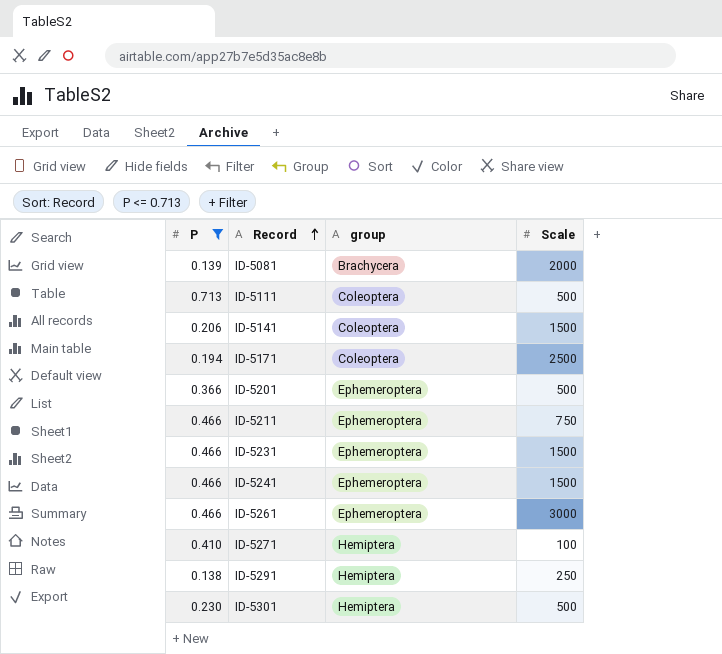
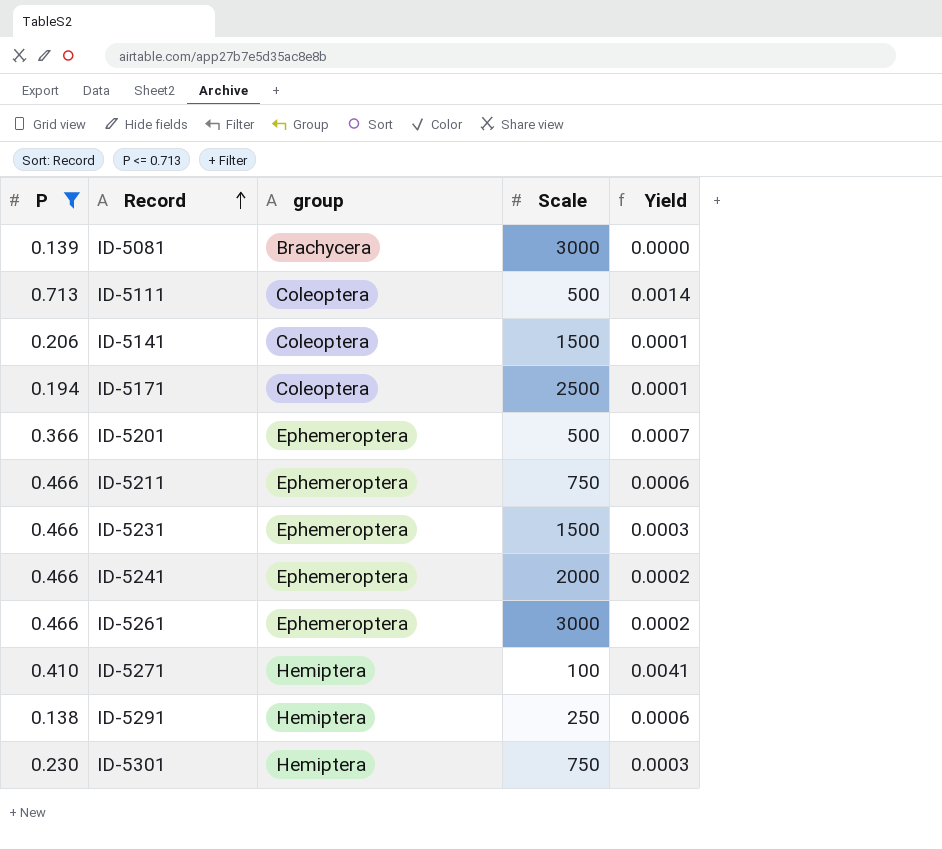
column Yield | formula: none -> [P] / [Scale]
ID-5081 | Scale: 2000 -> 3000
ID-5241 | Scale: 1500 -> 2000
ID-5301 | Scale: 500 -> 750

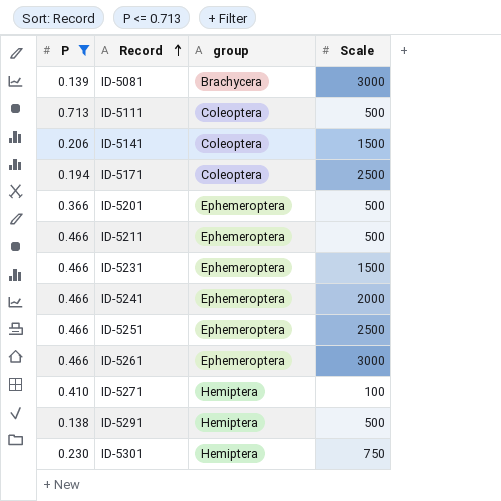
column Yield | formula: [P] / [Scale] -> none
ID-5211 | Scale: 750 -> 500
row ID-5251: none -> 0.466 | Ephemeroptera | 2500
ID-5291 | Scale: 250 -> 500

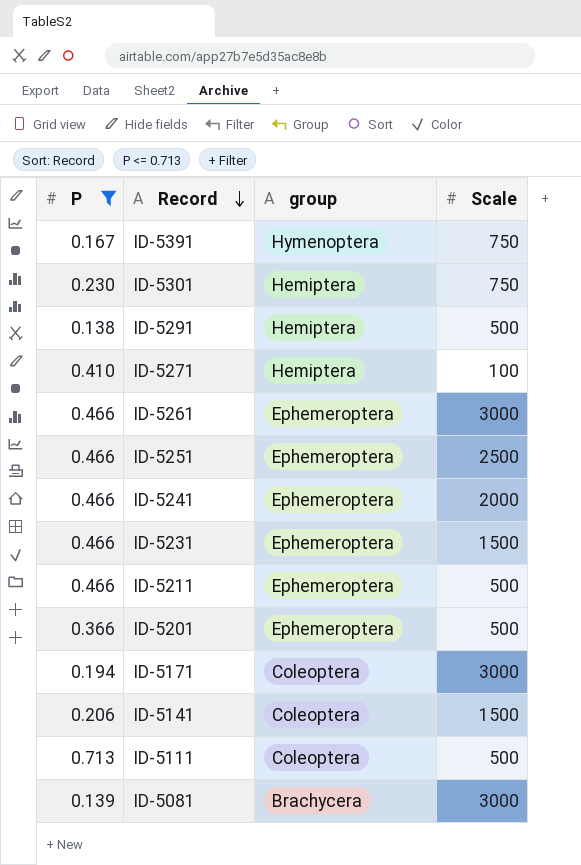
row order: Record ascending -> Record descending
row ID-5391: none -> 0.167 | Hymenoptera | 750
ID-5171 | Scale: 2500 -> 3000

